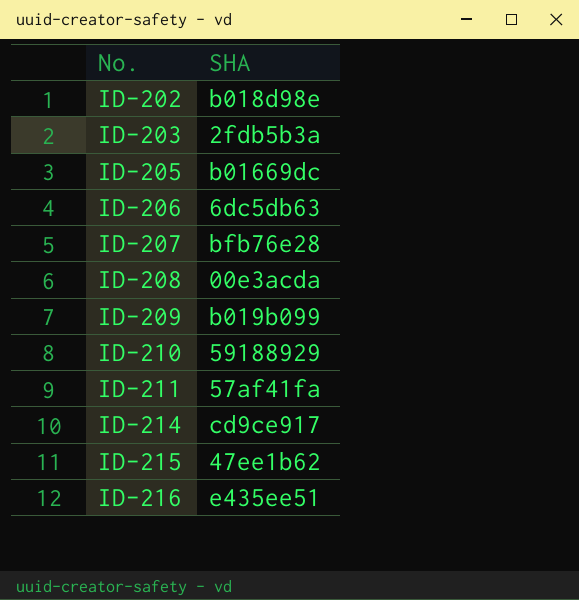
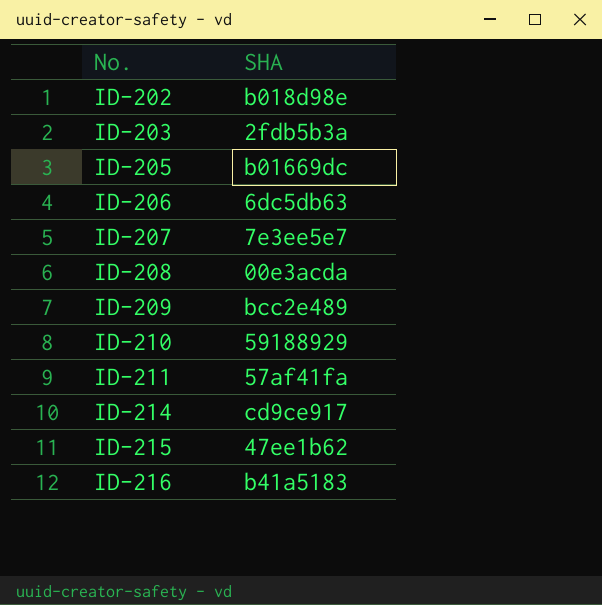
ID-207 | SHA: bfb76e28 -> 7e3ee5e7
ID-209 | SHA: b019b099 -> bcc2e489
ID-216 | SHA: e435ee51 -> b41a5183

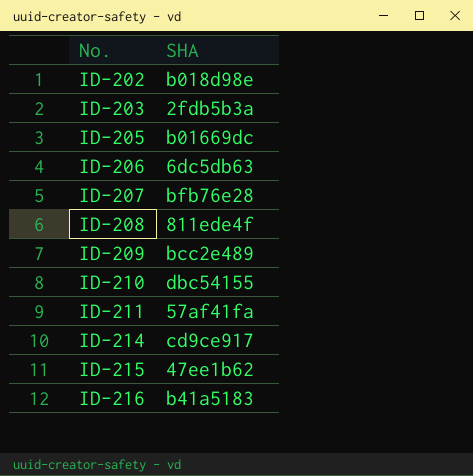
ID-207 | SHA: 7e3ee5e7 -> bfb76e28
ID-208 | SHA: 00e3acda -> 811ede4f
ID-210 | SHA: 59188929 -> dbc54155

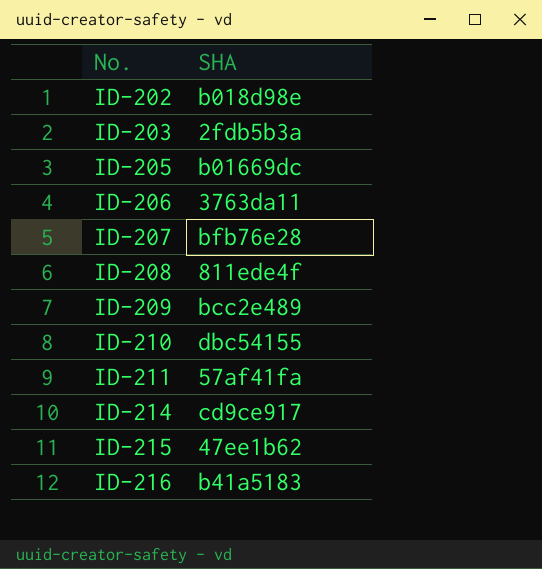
ID-206 | SHA: 6dc5db63 -> 3763da11

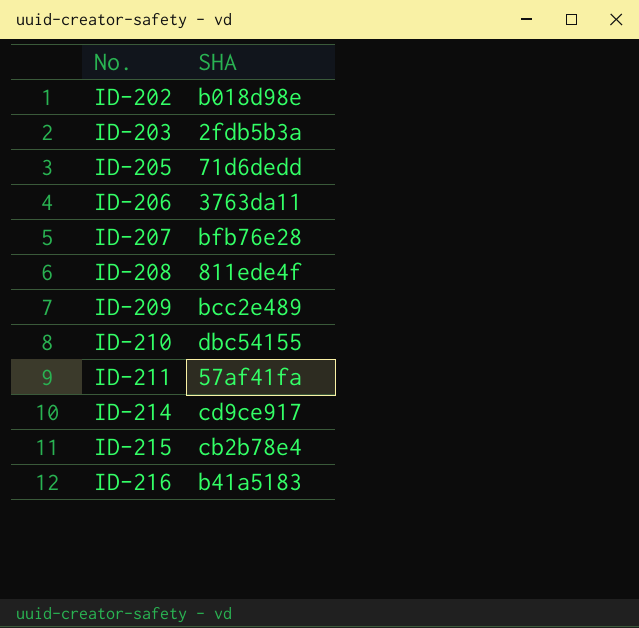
ID-205 | SHA: b01669dc -> 71d6dedd
ID-215 | SHA: 47ee1b62 -> cb2b78e4

